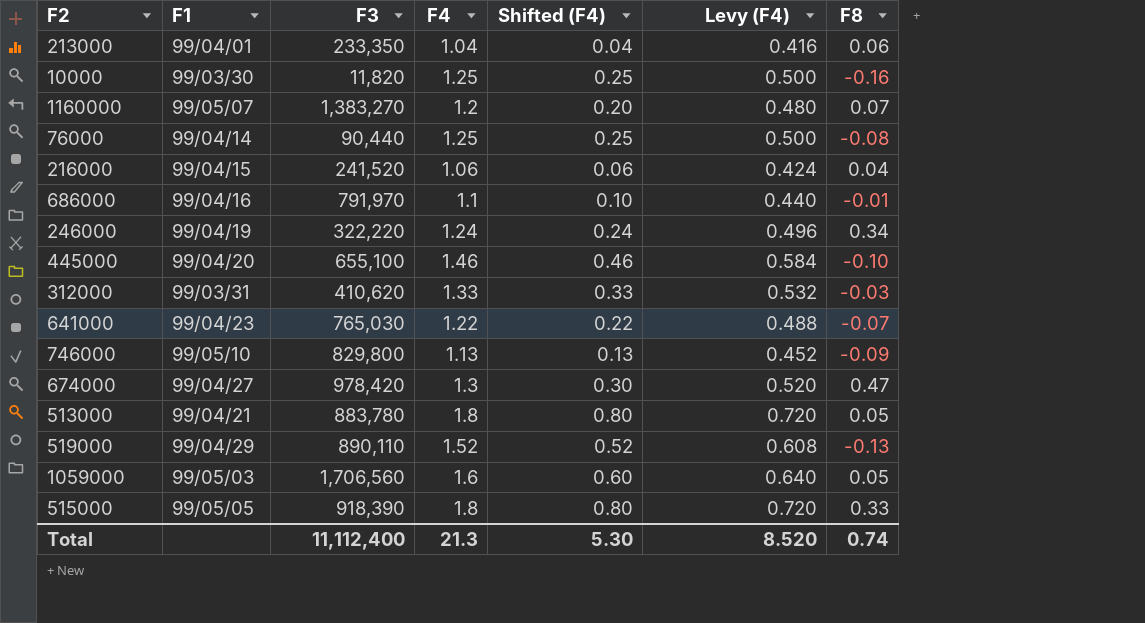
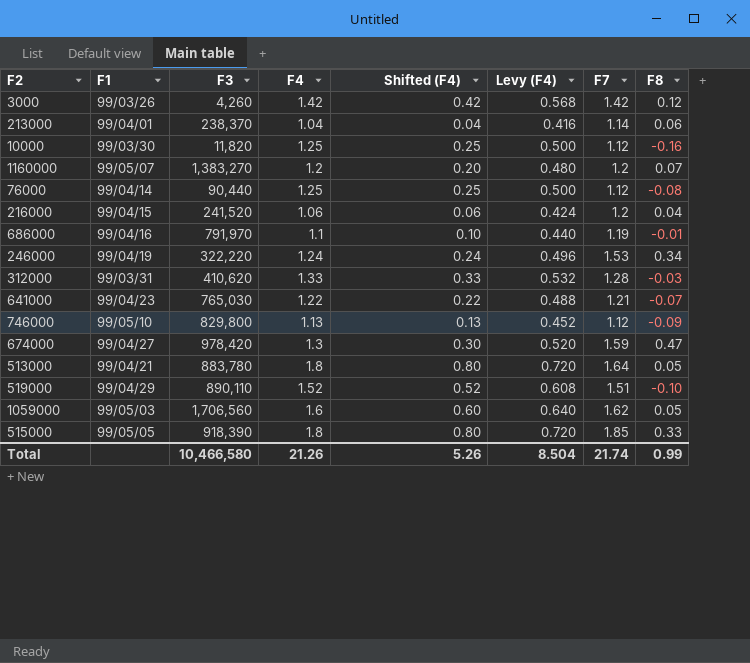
column F7 | position: none -> 7
row 445000: 99/04/20 | 655,100 | 1.46 | 0.46 | 0.584 | -0.10 -> none
row 3000: none -> 99/03/26 | 4,260 | 1.42 | 0.42 | 0.568 | 1.42 | 0.12
213000 | F3: 233,350 -> 238,370
519000 | F8: -0.13 -> -0.10
Total | F3: 11,112,400 -> 10,466,580
Total | F4: 21.3 -> 21.26
Total | Shifted (F4): 5.30 -> 5.26
Total | Levy (F4): 8.520 -> 8.504
Total | F8: 0.74 -> 0.99

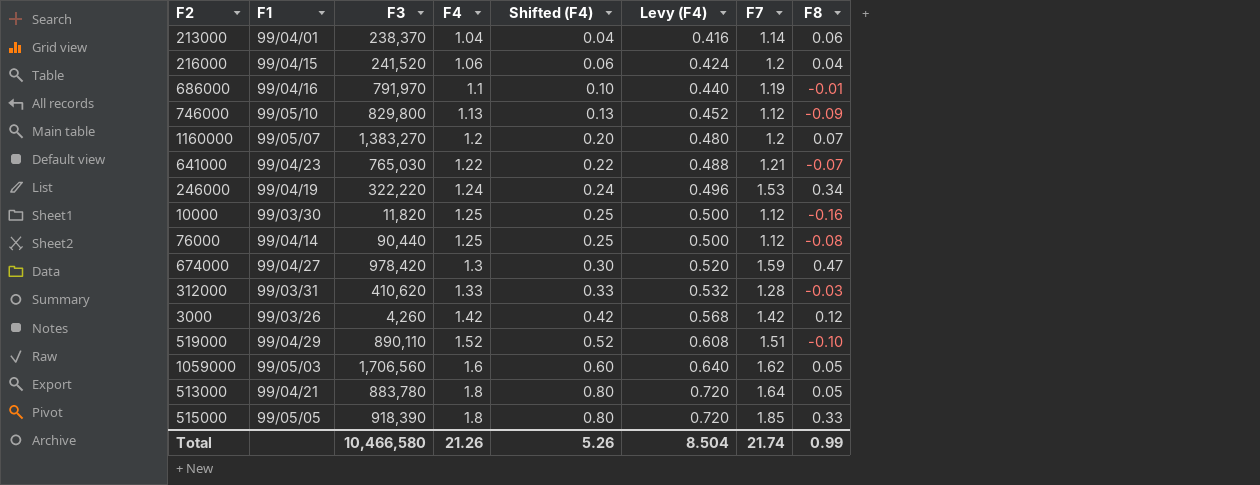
row order: none -> F4 ascending

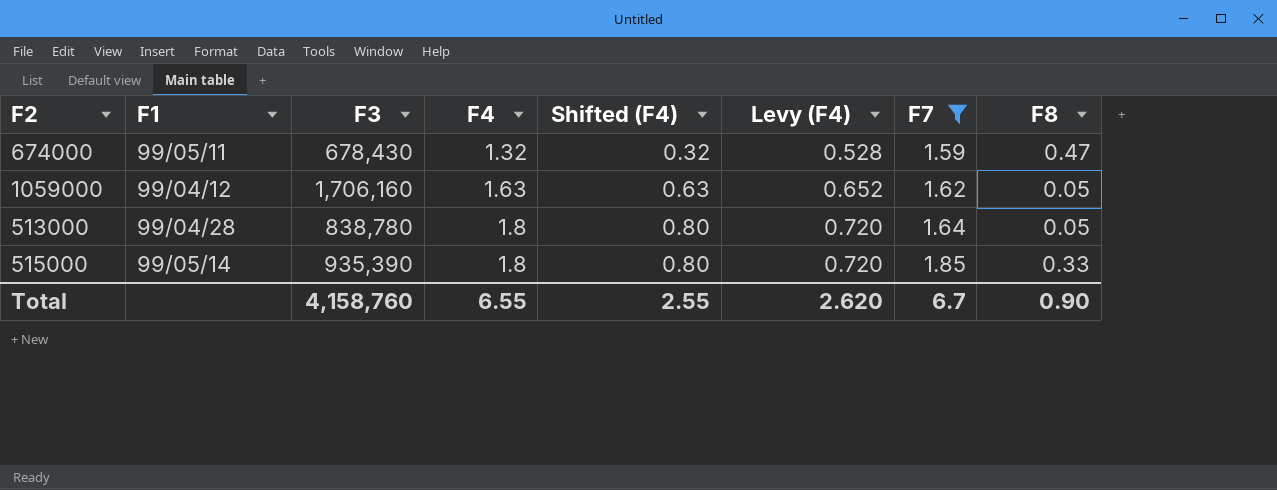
filter: none -> F7 >= 1.59
674000 | F1: 99/04/27 -> 99/05/11
674000 | F3: 978,420 -> 678,430
674000 | F4: 1.3 -> 1.32
674000 | Shifted (F4): 0.30 -> 0.32
674000 | Levy (F4): 0.520 -> 0.528
1059000 | F1: 99/05/03 -> 99/04/12
1059000 | F3: 1,706,560 -> 1,706,160
1059000 | F4: 1.6 -> 1.63
1059000 | Shifted (F4): 0.60 -> 0.63
1059000 | Levy (F4): 0.640 -> 0.652
513000 | F1: 99/04/21 -> 99/04/28
513000 | F3: 883,780 -> 838,780
515000 | F1: 99/05/05 -> 99/05/14
515000 | F3: 918,390 -> 935,390
Total | F3: 10,466,580 -> 4,158,760
Total | F4: 21.26 -> 6.55
Total | Shifted (F4): 5.26 -> 2.55
Total | Levy (F4): 8.504 -> 2.620
Total | F7: 21.74 -> 6.7
Total | F8: 0.99 -> 0.90

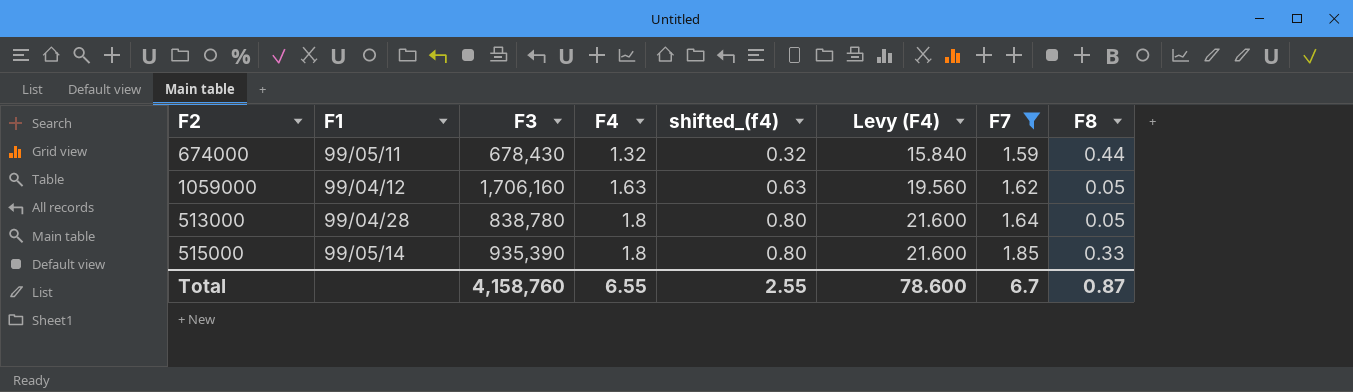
column name: Shifted (F4) -> shifted_(f4)
column Levy (F4) | formula: [F4] * 0.4 -> [F4] * 12
674000 | F8: 0.47 -> 0.44
Total | Levy (F4): 2.620 -> 78.600
Total | F8: 0.90 -> 0.87

